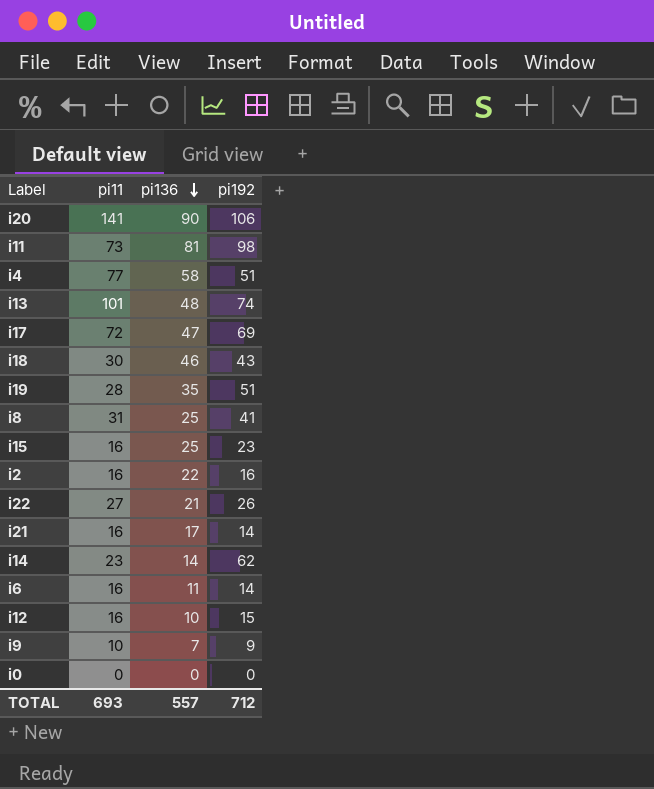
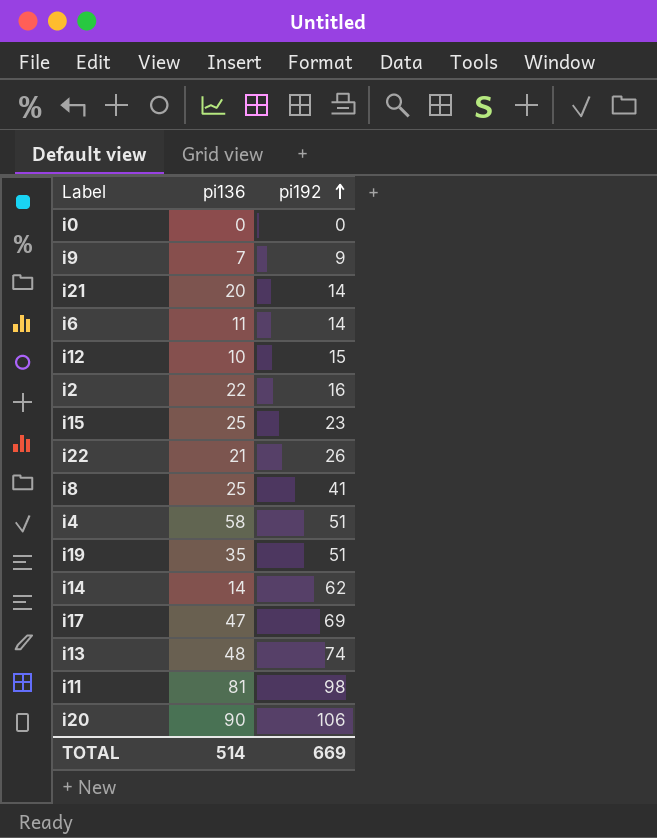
row order: pi136 descending -> pi192 ascending
column pi11 | position: 2 -> none
row i18: 30 | 46 | 43 -> none
i21 | pi136: 17 -> 20
TOTAL | pi136: 557 -> 514
TOTAL | pi192: 712 -> 669

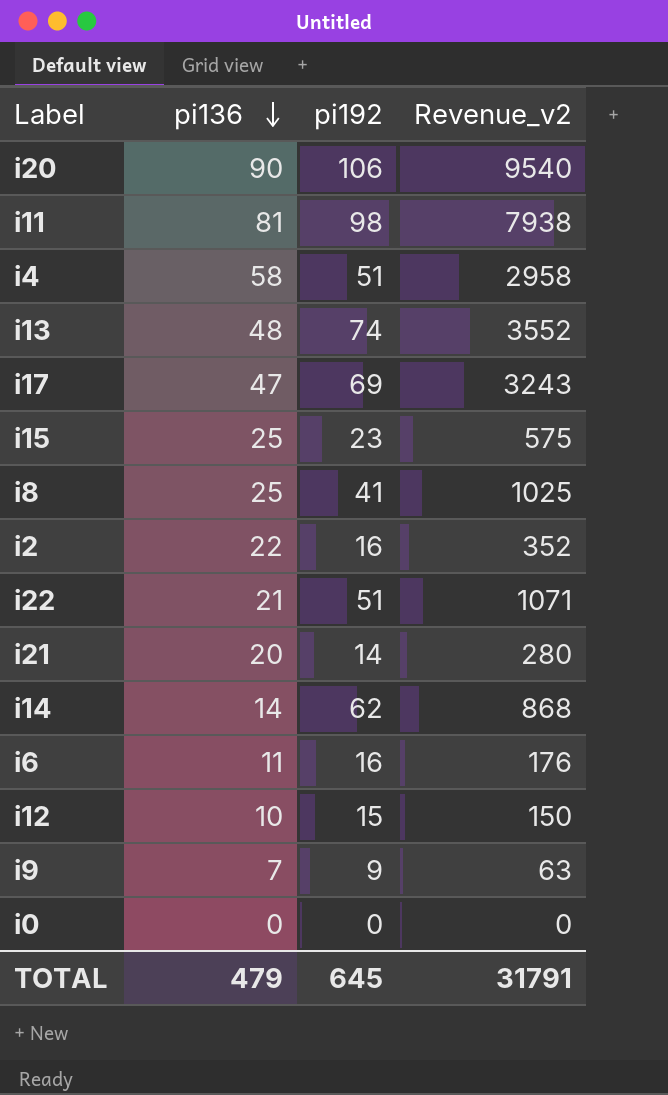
row order: pi192 ascending -> pi136 descending
column Revenue_v2 | formula: none -> [pi136] * [pi192]
row i19: 35 | 51 -> none
i22 | pi192: 26 -> 51
i6 | pi192: 14 -> 16
TOTAL | pi136: 514 -> 479
TOTAL | pi192: 669 -> 645

